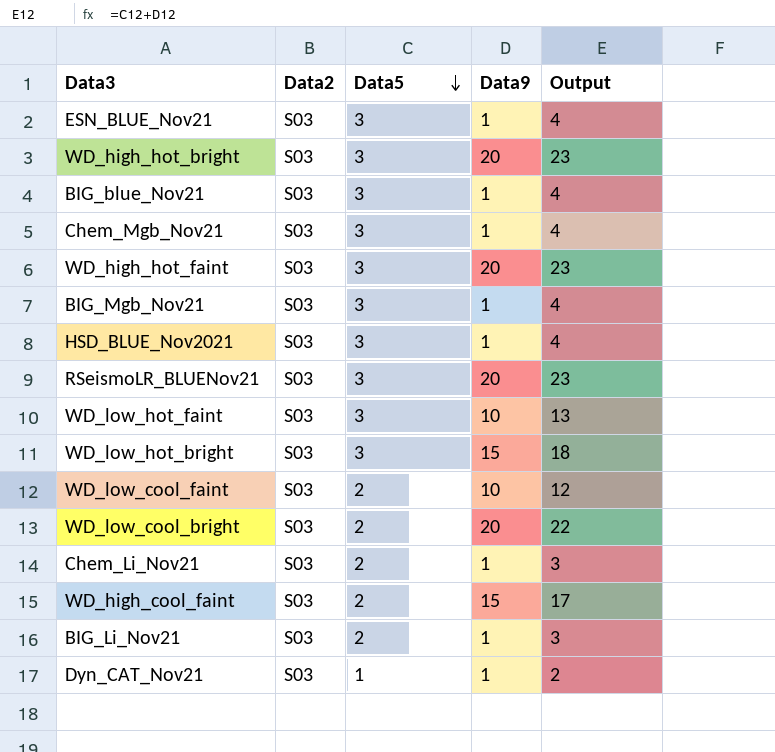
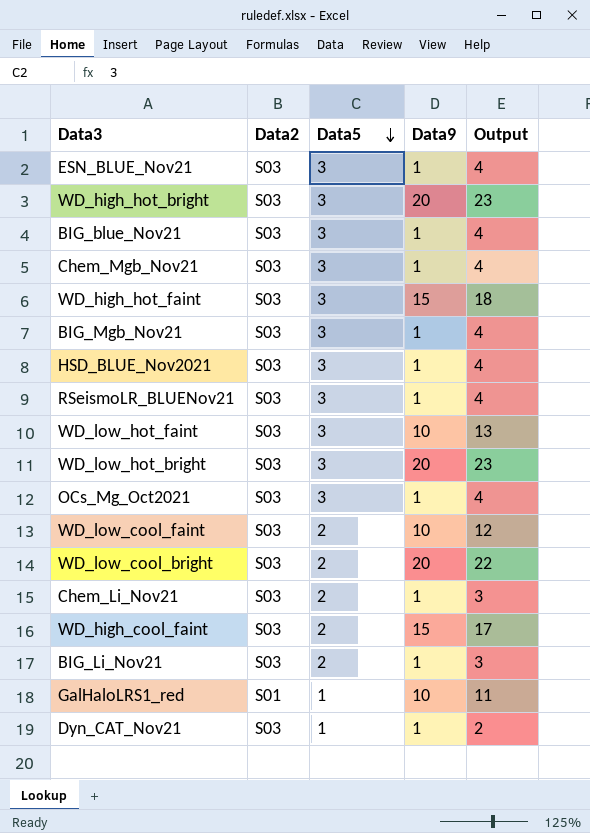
WD_high_hot_faint | Data9: 20 -> 15
WD_high_hot_faint | Output: 23 -> 18
RSeismoLR_BLUENov21 | Data9: 20 -> 1
RSeismoLR_BLUENov21 | Output: 23 -> 4
WD_low_hot_bright | Data9: 15 -> 20
WD_low_hot_bright | Output: 18 -> 23
row OCs_Mg_Oct2021: none -> S03 | 3 | 1 | 4
row GalHaloLRS1_red: none -> S01 | 1 | 10 | 11

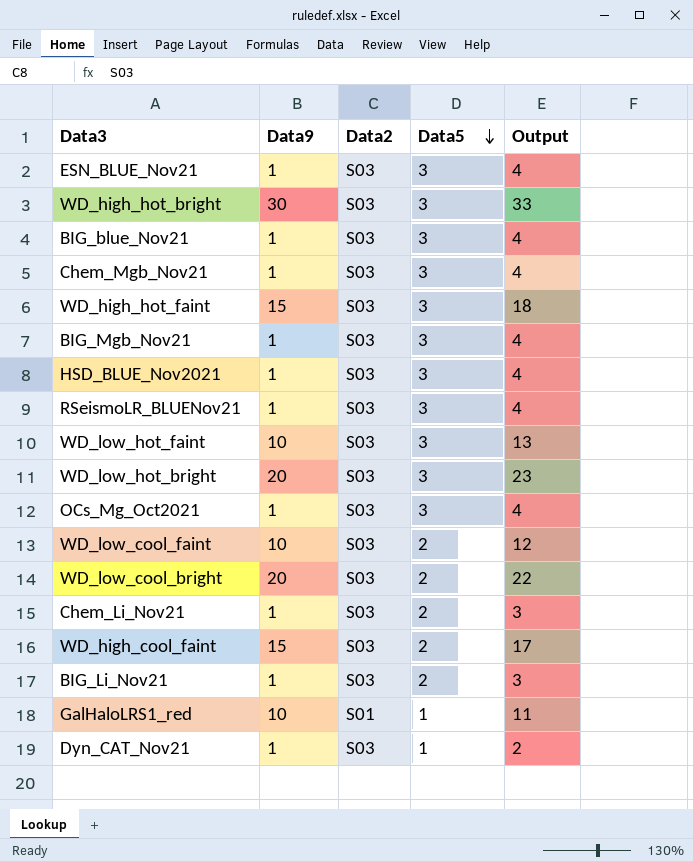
column Data9 | position: 4 -> 2
WD_high_hot_bright | Data9: 20 -> 30
WD_high_hot_bright | Output: 23 -> 33

